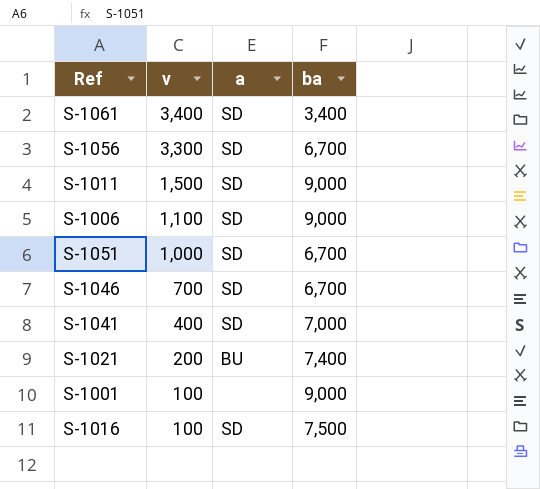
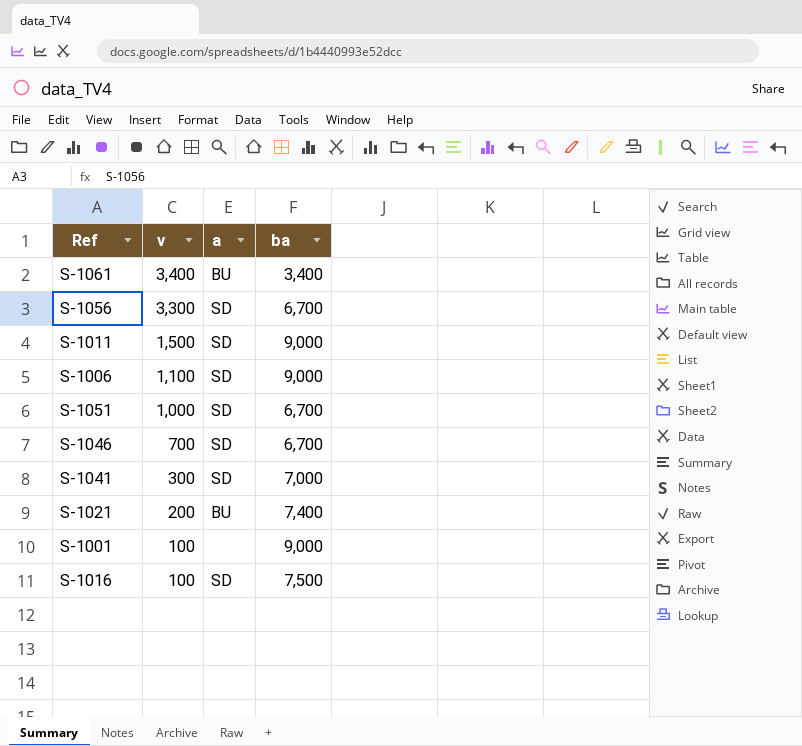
S-1061 | a: SD -> BU
S-1041 | v: 400 -> 300

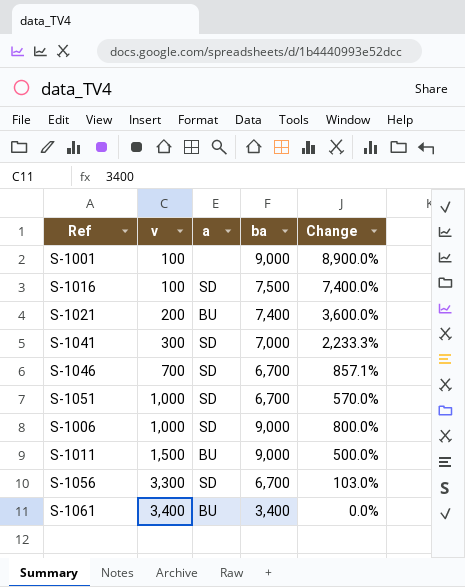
row order: v descending -> v ascending
column Change | formula: none -> ([ba] - [v]) / [v]
S-1006 | v: 1,100 -> 1,000
S-1011 | a: SD -> BU

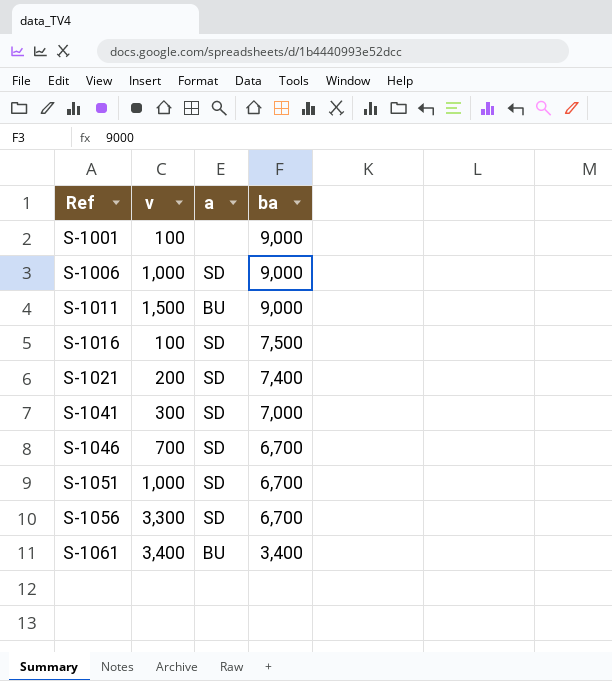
row order: v ascending -> Ref ascending
column Change | formula: ([ba] - [v]) / [v] -> none
S-1021 | a: BU -> SD

